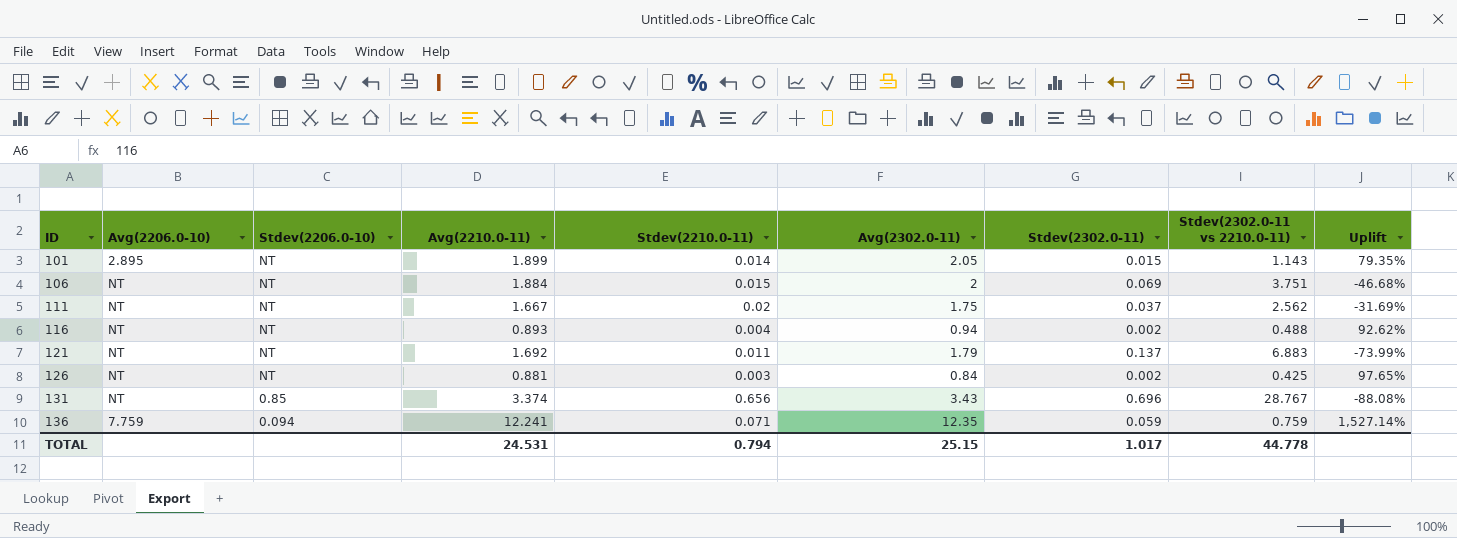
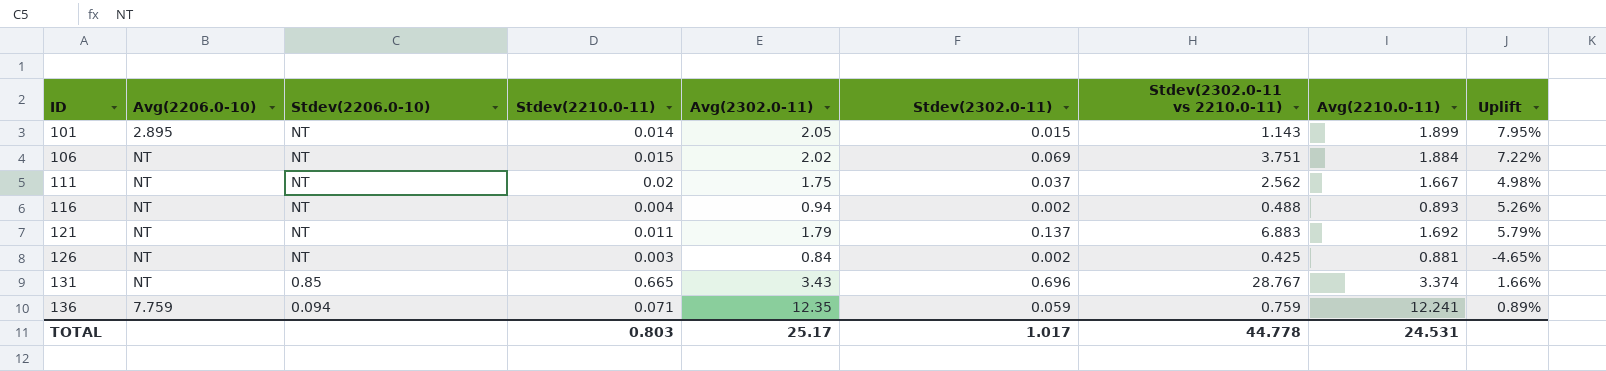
column Avg(2210.0-11) | position: 4 -> 8
column Uplift | formula: ([Avg(2302.0-11)] - [Stdev(2302.0-11 vs 2210.0-11)]) / [Stdev(2302.0-11 vs 2210.0-11)] -> ([Avg(2302.0-11)] - [Avg(2210.0-11)]) / [Avg(2210.0-11)]
106 | Avg(2302.0-11): 2 -> 2.02
131 | Stdev(2210.0-11): 0.656 -> 0.665
TOTAL | Stdev(2210.0-11): 0.794 -> 0.803
TOTAL | Avg(2302.0-11): 25.15 -> 25.17

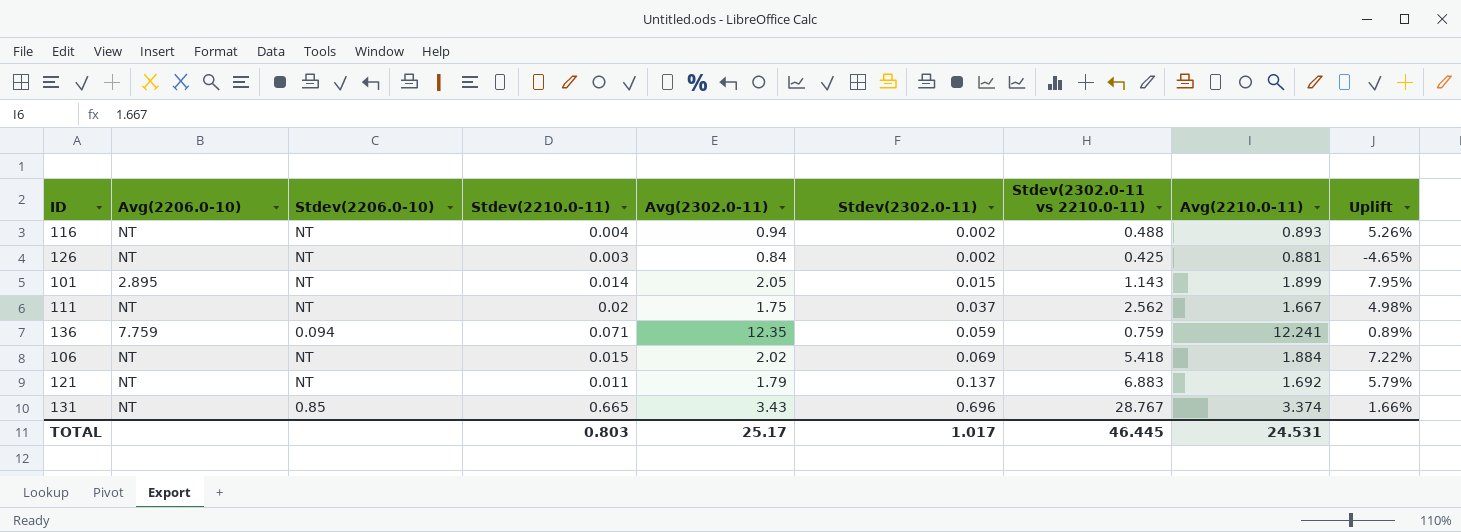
row order: ID ascending -> Stdev(2302.0-11) ascending
106 | Stdev(2302.0-11 vs 2210.0-11): 3.751 -> 5.418
TOTAL | Stdev(2302.0-11 vs 2210.0-11): 44.778 -> 46.445

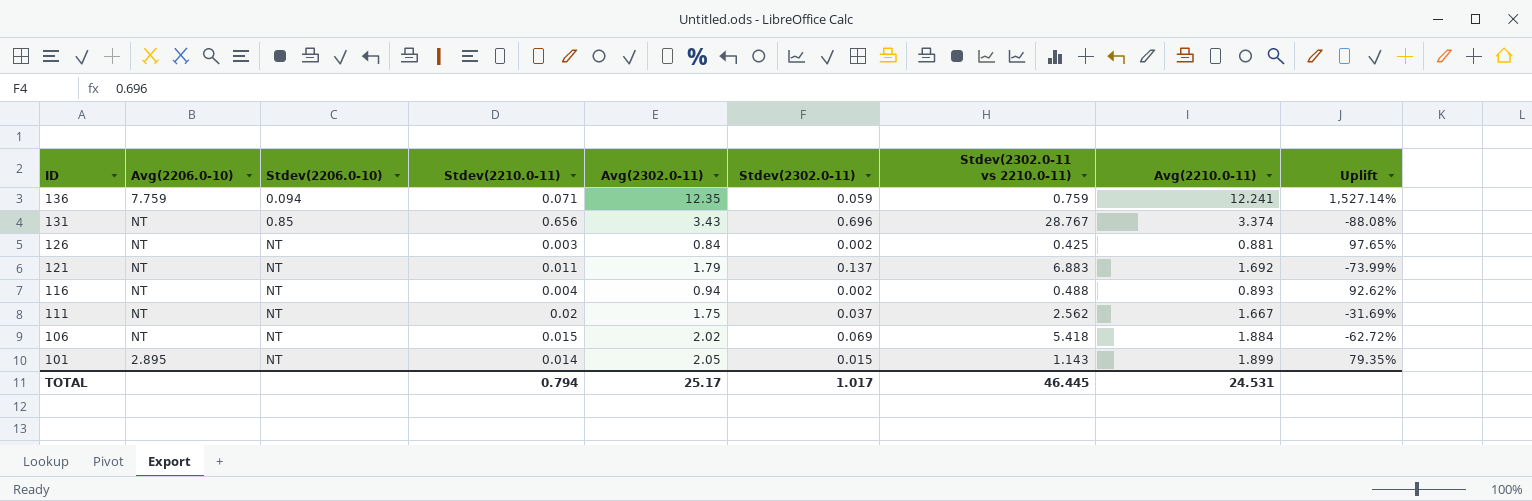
row order: Stdev(2302.0-11) ascending -> ID descending
column Uplift | formula: ([Avg(2302.0-11)] - [Avg(2210.0-11)]) / [Avg(2210.0-11)] -> ([Avg(2302.0-11)] - [Stdev(2302.0-11 vs 2210.0-11)]) / [Stdev(2302.0-11 vs 2210.0-11)]
131 | Stdev(2210.0-11): 0.665 -> 0.656
TOTAL | Stdev(2210.0-11): 0.803 -> 0.794

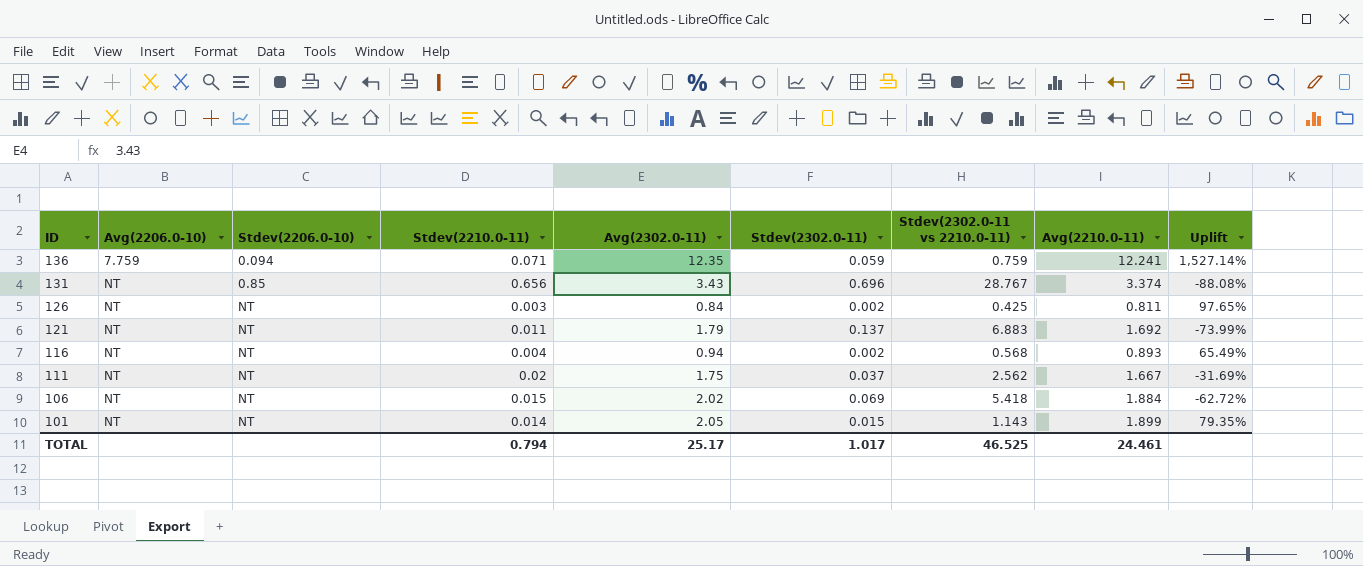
126 | Avg(2210.0-11): 0.881 -> 0.811
116 | Stdev(2302.0-11 vs 2210.0-11): 0.488 -> 0.568
116 | Uplift: 92.62% -> 65.49%
101 | Avg(2206.0-10): 2.895 -> NT
TOTAL | Stdev(2302.0-11 vs 2210.0-11): 46.445 -> 46.525
TOTAL | Avg(2210.0-11): 24.531 -> 24.461

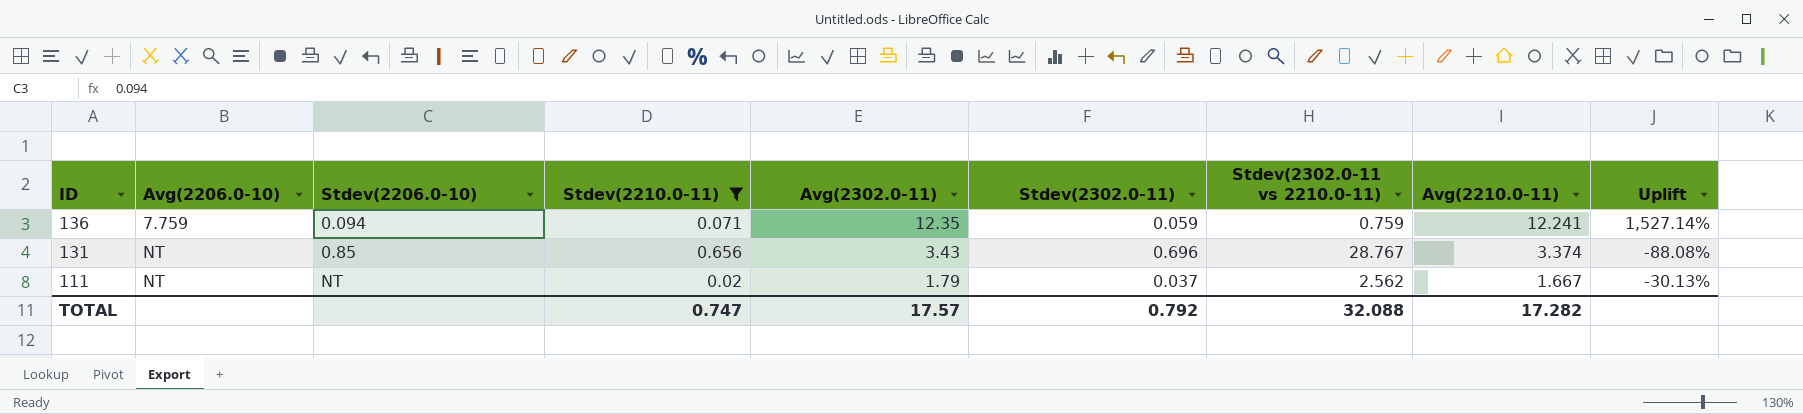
filter: none -> Stdev(2210.0-11) >= 0.02
111 | Avg(2302.0-11): 1.75 -> 1.79
111 | Uplift: -31.69% -> -30.13%
TOTAL | Stdev(2210.0-11): 0.794 -> 0.747
TOTAL | Avg(2302.0-11): 25.17 -> 17.57
TOTAL | Stdev(2302.0-11): 1.017 -> 0.792
TOTAL | Stdev(2302.0-11 vs 2210.0-11): 46.525 -> 32.088
TOTAL | Avg(2210.0-11): 24.461 -> 17.282

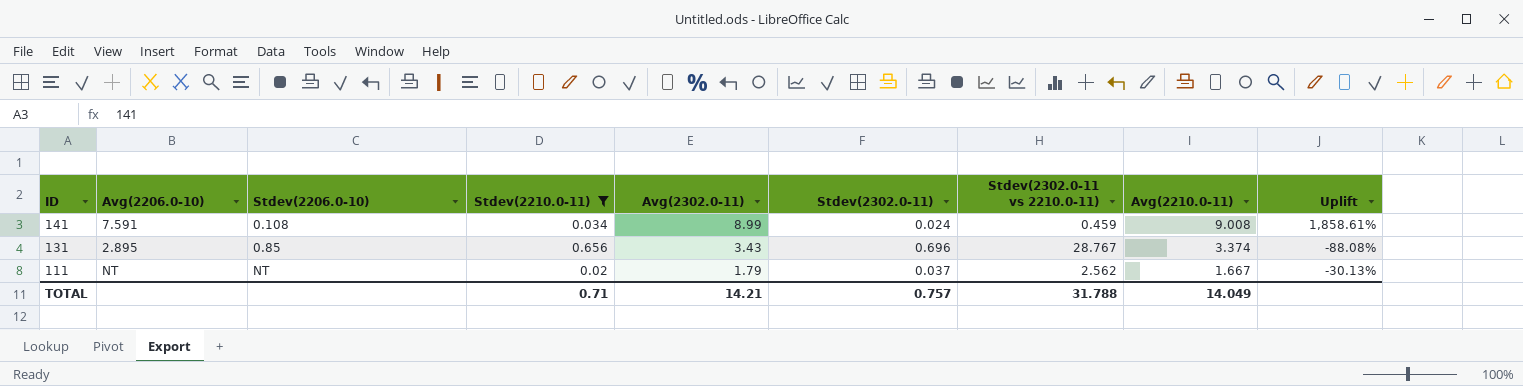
row 136: 7.759 | 0.094 | 0.071 | 12.35 | 0.059 | 0.759 | 12.241 | 1,527.14% -> none
row 141: none -> 7.591 | 0.108 | 0.034 | 8.99 | 0.024 | 0.459 | 9.008 | 1,858.61%
131 | Avg(2206.0-10): NT -> 2.895
TOTAL | Stdev(2210.0-11): 0.747 -> 0.71
TOTAL | Avg(2302.0-11): 17.57 -> 14.21
TOTAL | Stdev(2302.0-11): 0.792 -> 0.757
TOTAL | Stdev(2302.0-11 vs 2210.0-11): 32.088 -> 31.788
TOTAL | Avg(2210.0-11): 17.282 -> 14.049

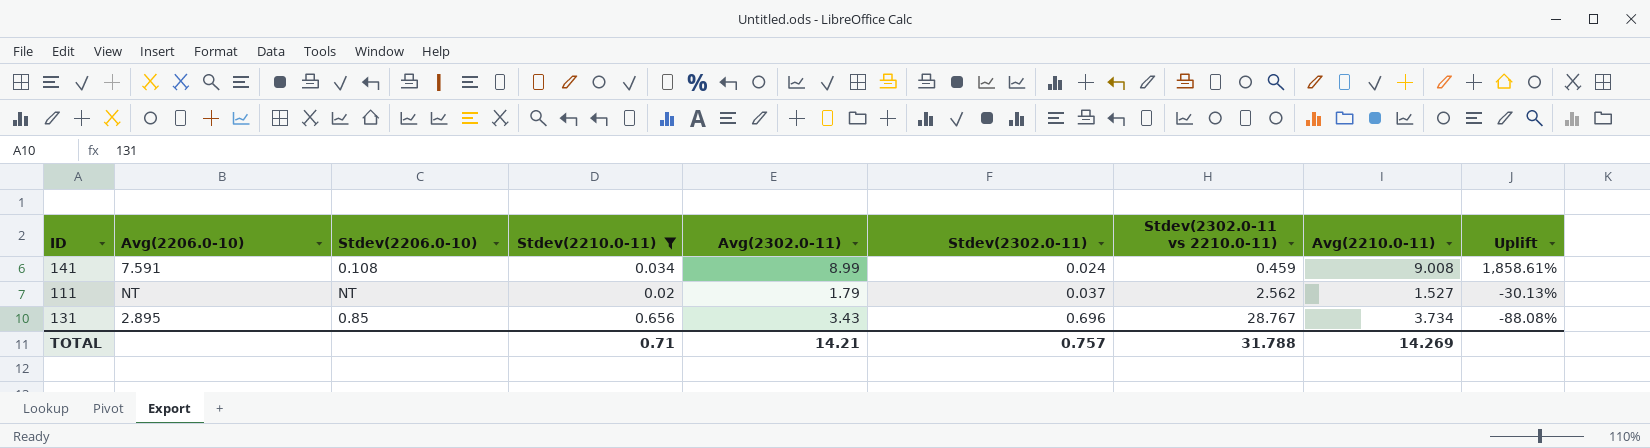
row order: ID descending -> Stdev(2302.0-11) ascending
111 | Avg(2210.0-11): 1.667 -> 1.527
131 | Avg(2210.0-11): 3.374 -> 3.734
TOTAL | Avg(2210.0-11): 14.049 -> 14.269

